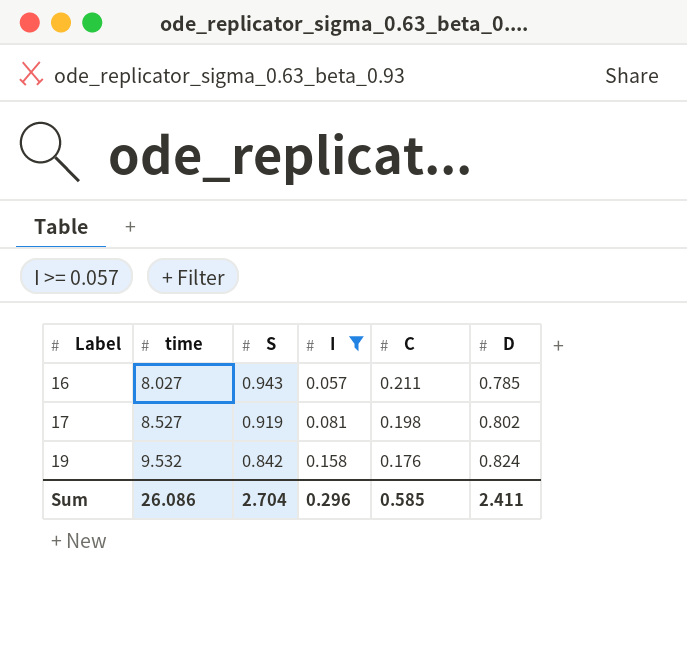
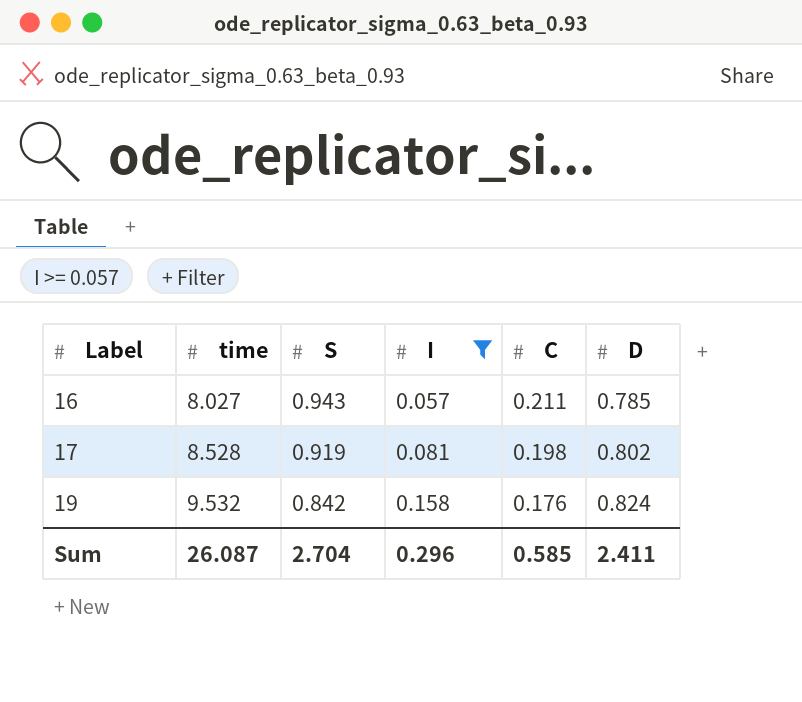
17 | time: 8.527 -> 8.528
Sum | time: 26.086 -> 26.087

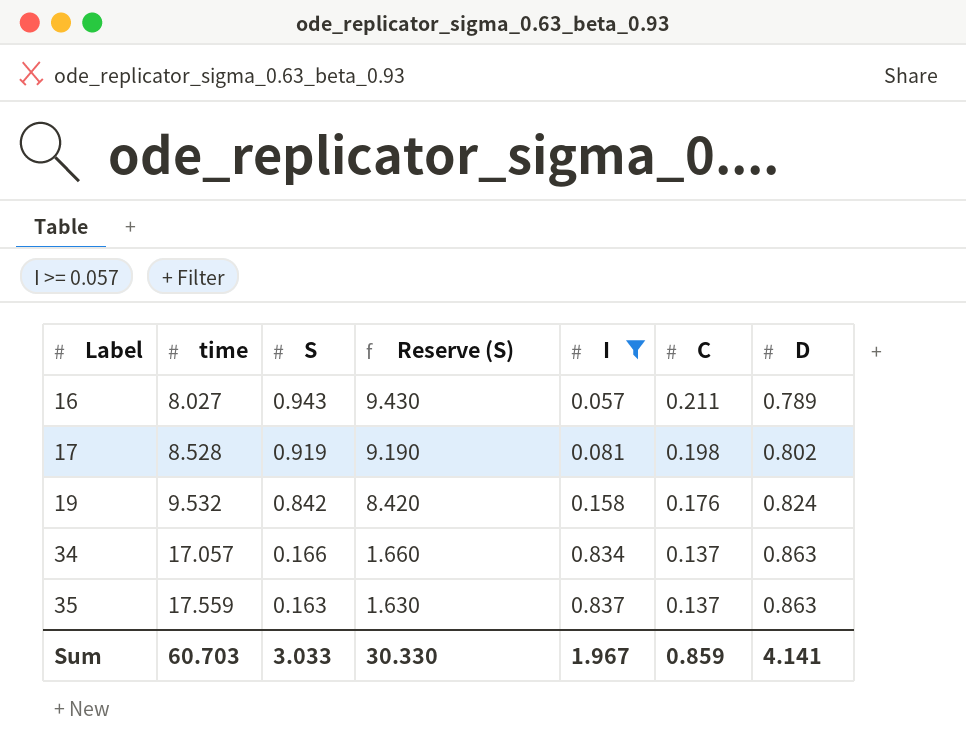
column Reserve (S) | formula: none -> [S] * 10
16 | D: 0.785 -> 0.789
row 34: none -> 17.057 | 0.166 | 1.660 | 0.834 | 0.137 | 0.863
row 35: none -> 17.559 | 0.163 | 1.630 | 0.837 | 0.137 | 0.863
Sum | time: 26.087 -> 60.703
Sum | S: 2.704 -> 3.033
Sum | I: 0.296 -> 1.967
Sum | C: 0.585 -> 0.859
Sum | D: 2.411 -> 4.141

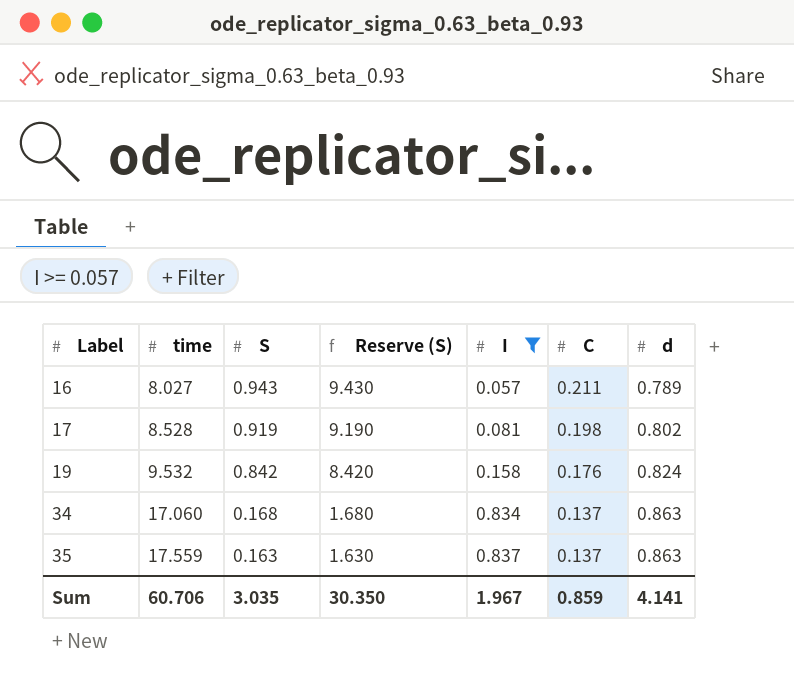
column name: D -> d
34 | time: 17.057 -> 17.060
34 | S: 0.166 -> 0.168
34 | Reserve (S): 1.660 -> 1.680
Sum | time: 60.703 -> 60.706
Sum | S: 3.033 -> 3.035
Sum | Reserve (S): 30.330 -> 30.350

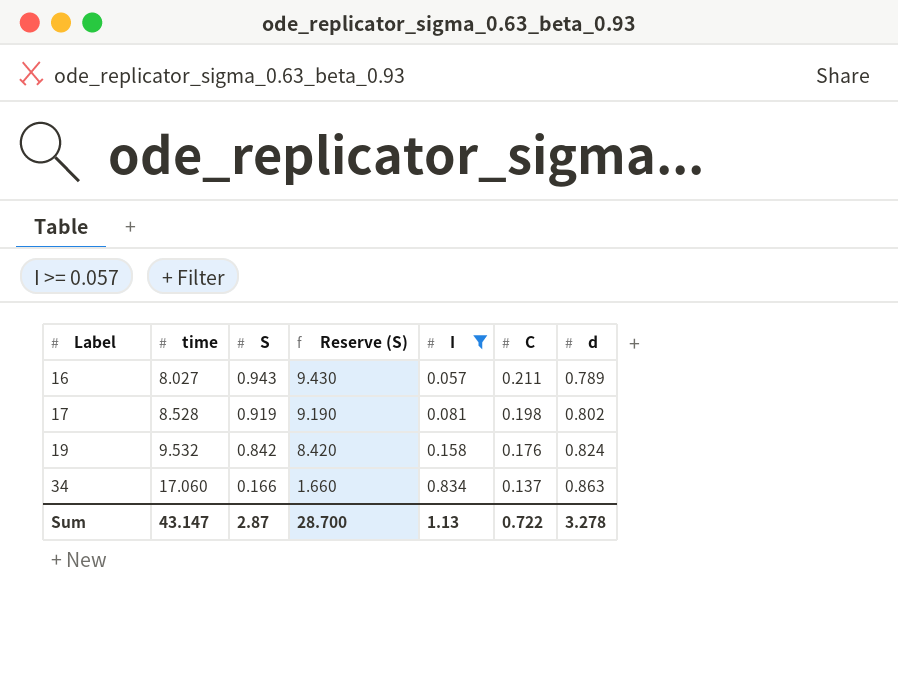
row 35: 17.559 | 0.163 | 1.630 | 0.837 | 0.137 | 0.863 -> none
34 | S: 0.168 -> 0.166
34 | Reserve (S): 1.680 -> 1.660
Sum | time: 60.706 -> 43.147
Sum | S: 3.035 -> 2.87
Sum | Reserve (S): 30.350 -> 28.700
Sum | I: 1.967 -> 1.13
Sum | C: 0.859 -> 0.722
Sum | d: 4.141 -> 3.278

